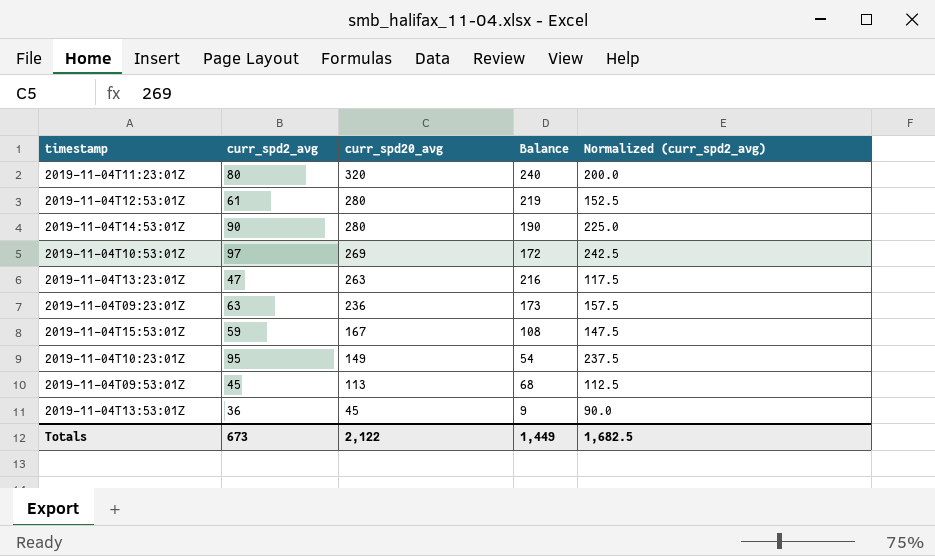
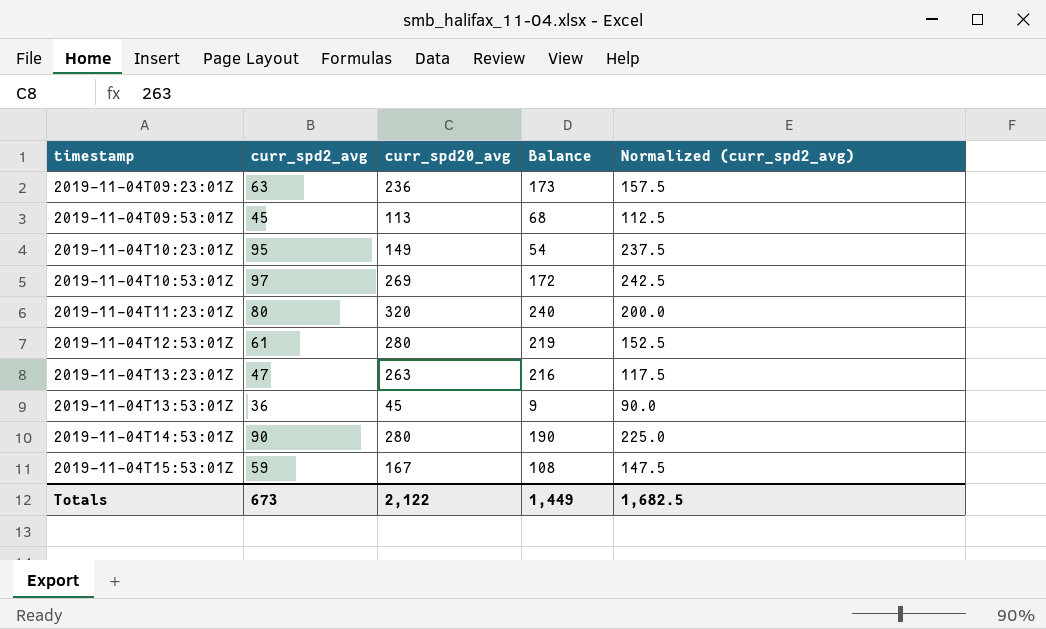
row order: curr_spd20_avg descending -> timestamp ascending

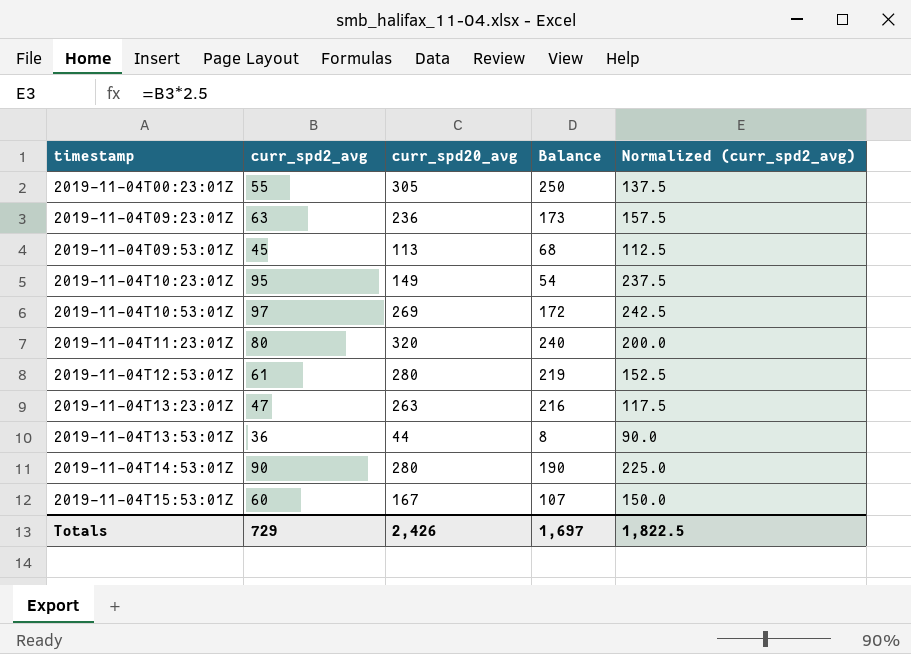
row 2019-11-04T00:23:01Z: none -> 55 | 305 | 250 | 137.5
2019-11-04T13:53:01Z | curr_spd20_avg: 45 -> 44
2019-11-04T13:53:01Z | Balance: 9 -> 8
2019-11-04T15:53:01Z | curr_spd2_avg: 59 -> 60
2019-11-04T15:53:01Z | Balance: 108 -> 107
2019-11-04T15:53:01Z | Normalized (curr_spd2_avg): 147.5 -> 150.0
Totals | curr_spd2_avg: 673 -> 729
Totals | curr_spd20_avg: 2,122 -> 2,426
Totals | Balance: 1,449 -> 1,697
Totals | Normalized (curr_spd2_avg): 1,682.5 -> 1,822.5

